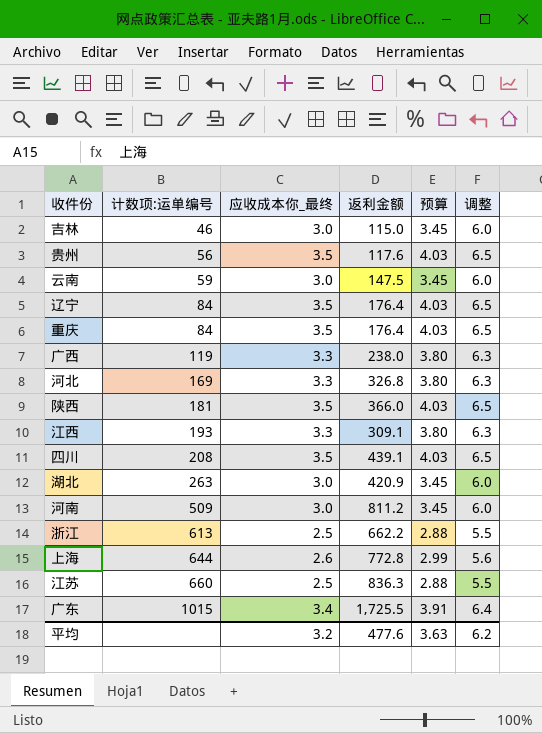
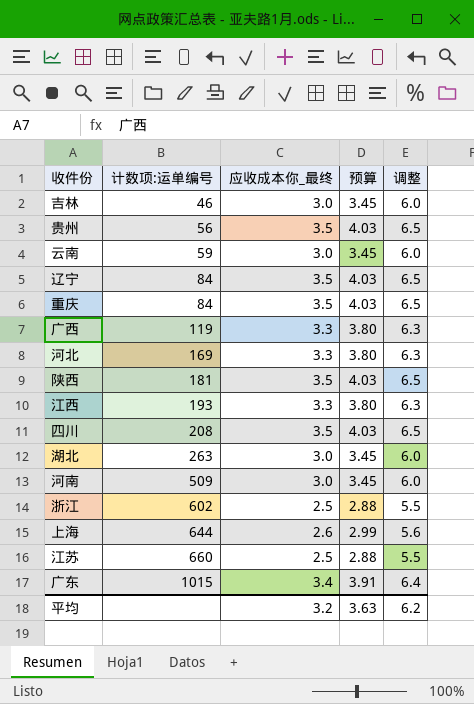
column 返利金额 | position: 4 -> none
浙江 | 计数项:运单编号: 613 -> 602

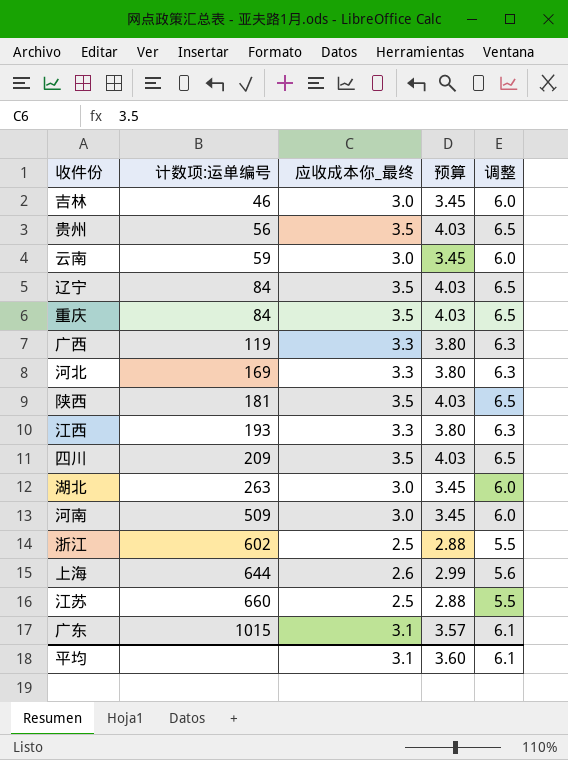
四川 | 计数项:运单编号: 208 -> 209
广东 | 应收成本你_最终: 3.4 -> 3.1
广东 | 预算: 3.91 -> 3.57
广东 | 调整: 6.4 -> 6.1
平均 | 应收成本你_最终: 3.2 -> 3.1
平均 | 预算: 3.63 -> 3.60
平均 | 调整: 6.2 -> 6.1

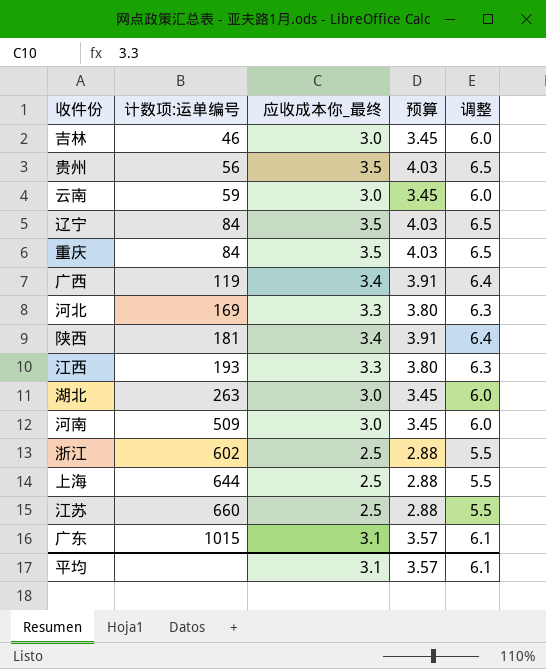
row 四川: 209 | 3.5 | 4.03 | 6.5 -> none
广西 | 应收成本你_最终: 3.3 -> 3.4
广西 | 预算: 3.80 -> 3.91
广西 | 调整: 6.3 -> 6.4
陕西 | 应收成本你_最终: 3.5 -> 3.4
陕西 | 预算: 4.03 -> 3.91
陕西 | 调整: 6.5 -> 6.4
上海 | 应收成本你_最终: 2.6 -> 2.5
上海 | 预算: 2.99 -> 2.88
上海 | 调整: 5.6 -> 5.5
平均 | 预算: 3.60 -> 3.57

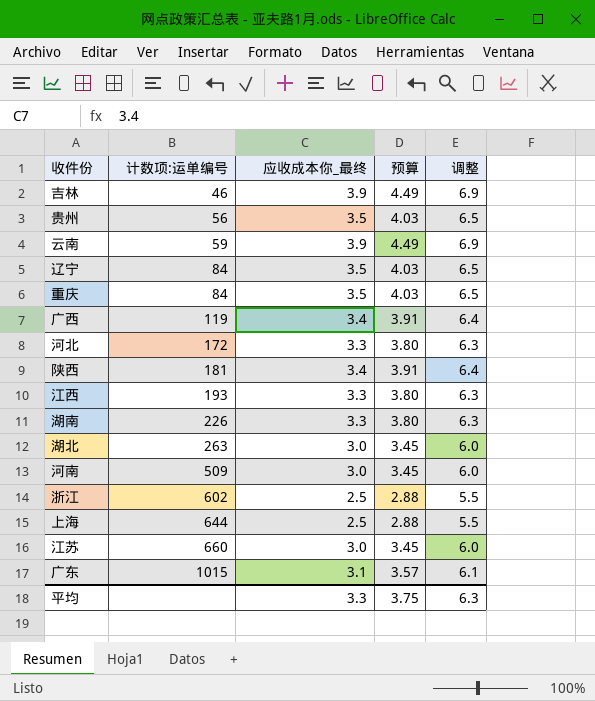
吉林 | 应收成本你_最终: 3.0 -> 3.9
吉林 | 预算: 3.45 -> 4.49
吉林 | 调整: 6.0 -> 6.9
云南 | 应收成本你_最终: 3.0 -> 3.9
云南 | 预算: 3.45 -> 4.49
云南 | 调整: 6.0 -> 6.9
河北 | 计数项:运单编号: 169 -> 172
row 湖南: none -> 226 | 3.3 | 3.80 | 6.3
江苏 | 应收成本你_最终: 2.5 -> 3.0
江苏 | 预算: 2.88 -> 3.45
江苏 | 调整: 5.5 -> 6.0
平均 | 应收成本你_最终: 3.1 -> 3.3
平均 | 预算: 3.57 -> 3.75
平均 | 调整: 6.1 -> 6.3

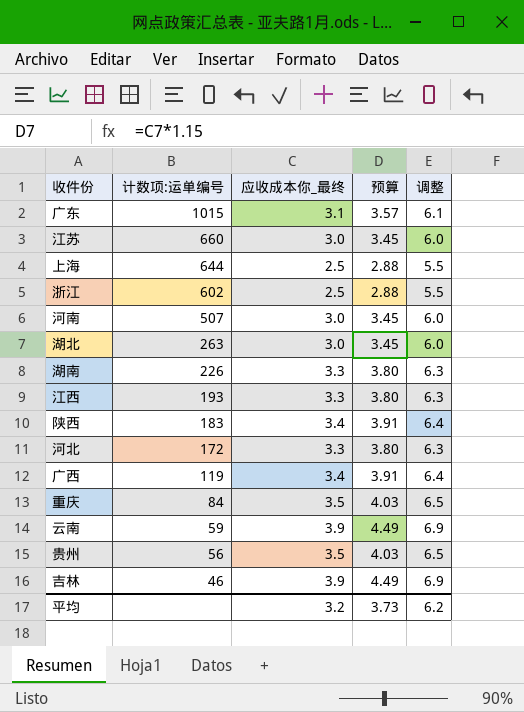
row order: 计数项:运单编号 ascending -> 计数项:运单编号 descending
row 辽宁: 84 | 3.5 | 4.03 | 6.5 -> none
河南 | 计数项:运单编号: 509 -> 507
陕西 | 计数项:运单编号: 181 -> 183
平均 | 应收成本你_最终: 3.3 -> 3.2
平均 | 预算: 3.75 -> 3.73
平均 | 调整: 6.3 -> 6.2

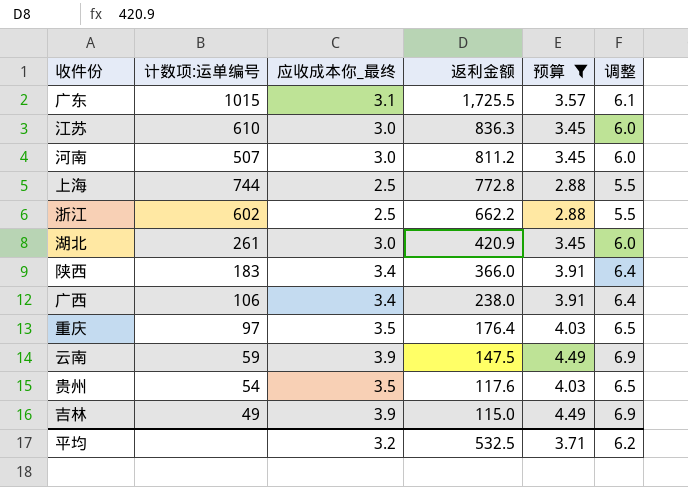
filter: none -> 预算 != 3.80
row order: 计数项:运单编号 descending -> 返利金额 descending
column 返利金额 | position: none -> 4
江苏 | 计数项:运单编号: 660 -> 610
上海 | 计数项:运单编号: 644 -> 744
湖北 | 计数项:运单编号: 263 -> 261
广西 | 计数项:运单编号: 119 -> 106
重庆 | 计数项:运单编号: 84 -> 97
贵州 | 计数项:运单编号: 56 -> 54
吉林 | 计数项:运单编号: 46 -> 49
平均 | 预算: 3.73 -> 3.71

